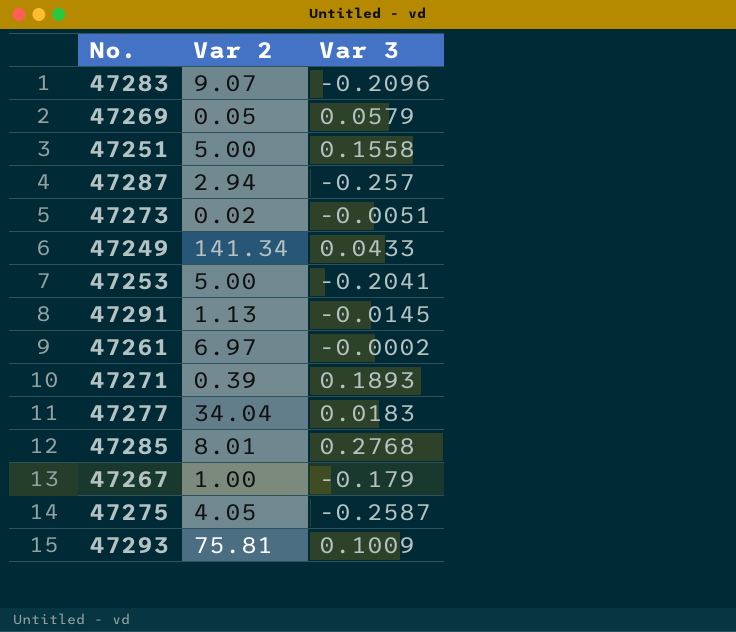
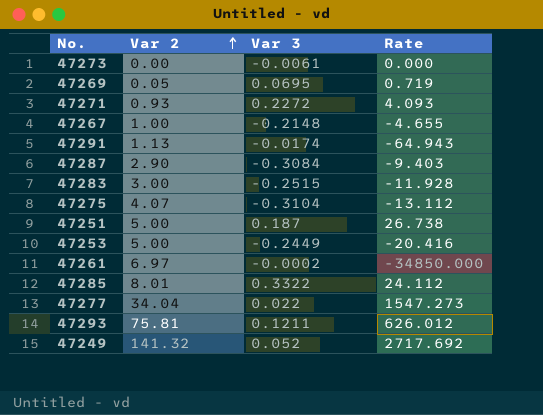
row order: none -> Var 2 ascending
column Rate | formula: none -> [Var 2] / [Var 3]
47273 | Var 2: 0.02 -> 0.00
47273 | Var 3: -0.0051 -> -0.0061
47269 | Var 3: 0.0579 -> 0.0695
47271 | Var 2: 0.39 -> 0.93
47271 | Var 3: 0.1893 -> 0.2272
47267 | Var 3: -0.179 -> -0.2148
47291 | Var 3: -0.0145 -> -0.0174
47287 | Var 2: 2.94 -> 2.90
47287 | Var 3: -0.257 -> -0.3084
47283 | Var 2: 9.07 -> 3.00
47283 | Var 3: -0.2096 -> -0.2515
47275 | Var 2: 4.05 -> 4.07
47275 | Var 3: -0.2587 -> -0.3104
47251 | Var 3: 0.1558 -> 0.187
47253 | Var 3: -0.2041 -> -0.2449
47285 | Var 3: 0.2768 -> 0.3322
47277 | Var 3: 0.0183 -> 0.022
47293 | Var 3: 0.1009 -> 0.1211
47249 | Var 2: 141.34 -> 141.32
47249 | Var 3: 0.0433 -> 0.052

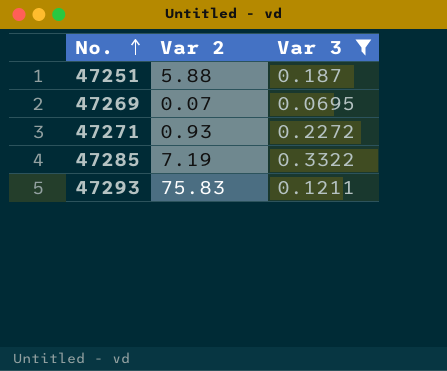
filter: none -> Var 3 >= 0.0695
row order: Var 2 ascending -> No. ascending
column Rate | formula: [Var 2] / [Var 3] -> none
47251 | Var 2: 5.00 -> 5.88
47269 | Var 2: 0.05 -> 0.07
47285 | Var 2: 8.01 -> 7.19
47293 | Var 2: 75.81 -> 75.83

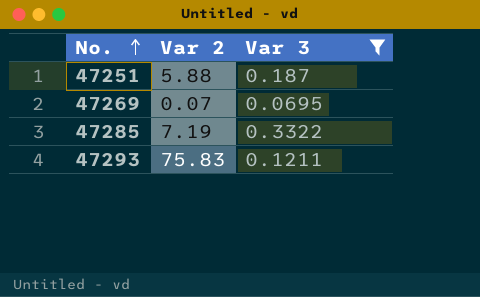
row 47271: 0.93 | 0.2272 -> none

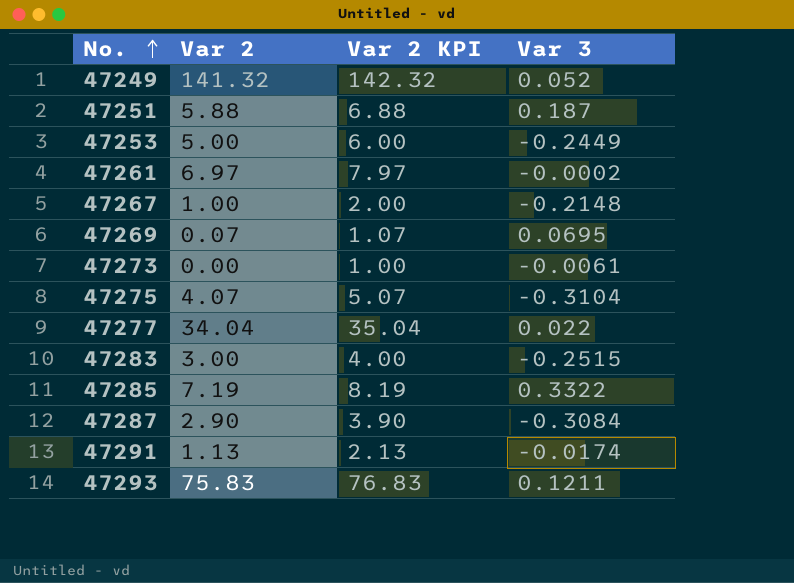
filter: Var 3 >= 0.0695 -> none
column Var 2 KPI | formula: none -> [Var 2] + 1

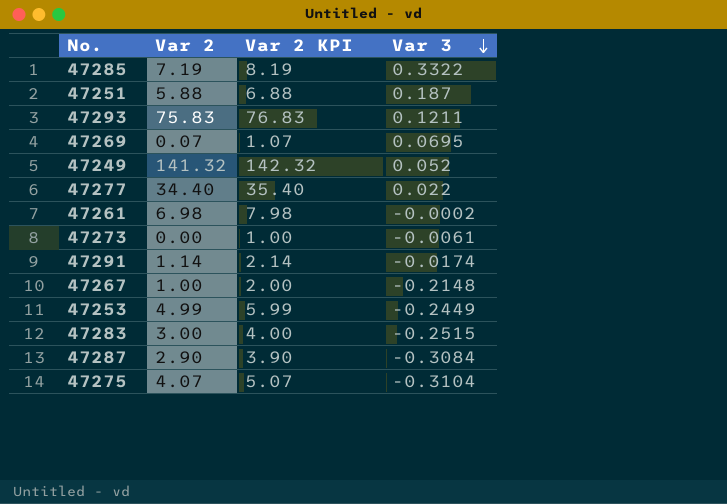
row order: No. ascending -> Var 3 descending
47277 | Var 2: 34.04 -> 34.40
47277 | Var 2 KPI: 35.04 -> 35.40
47261 | Var 2: 6.97 -> 6.98
47261 | Var 2 KPI: 7.97 -> 7.98
47291 | Var 2: 1.13 -> 1.14
47291 | Var 2 KPI: 2.13 -> 2.14
47253 | Var 2: 5.00 -> 4.99
47253 | Var 2 KPI: 6.00 -> 5.99

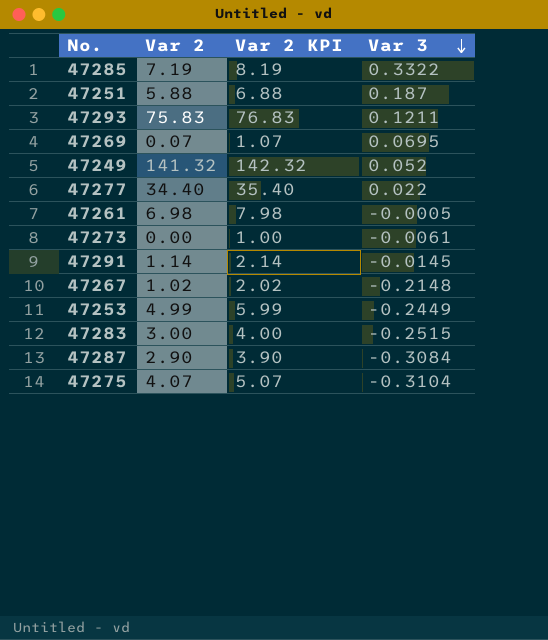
47261 | Var 3: -0.0002 -> -0.0005
47291 | Var 3: -0.0174 -> -0.0145
47267 | Var 2: 1.00 -> 1.02
47267 | Var 2 KPI: 2.00 -> 2.02

